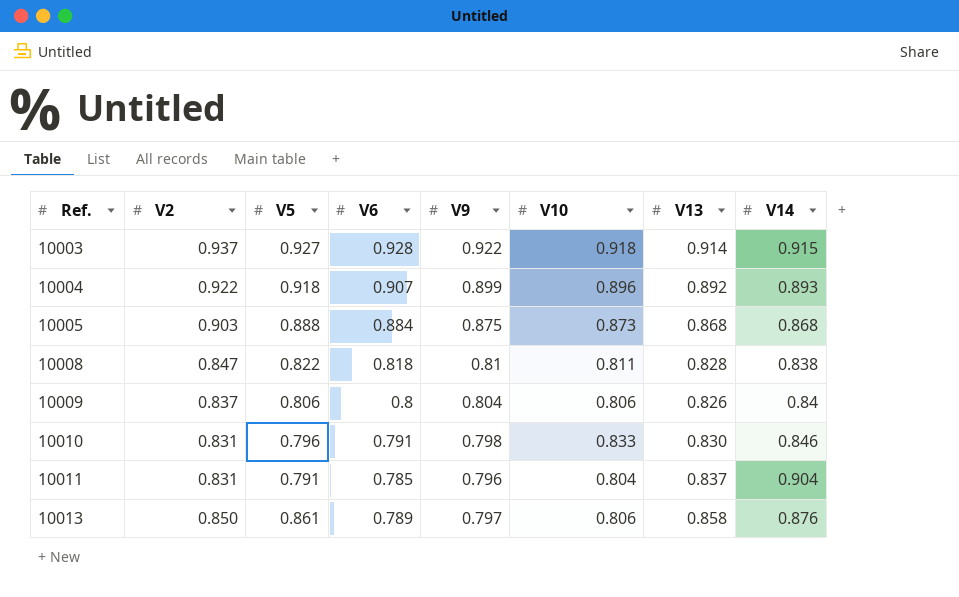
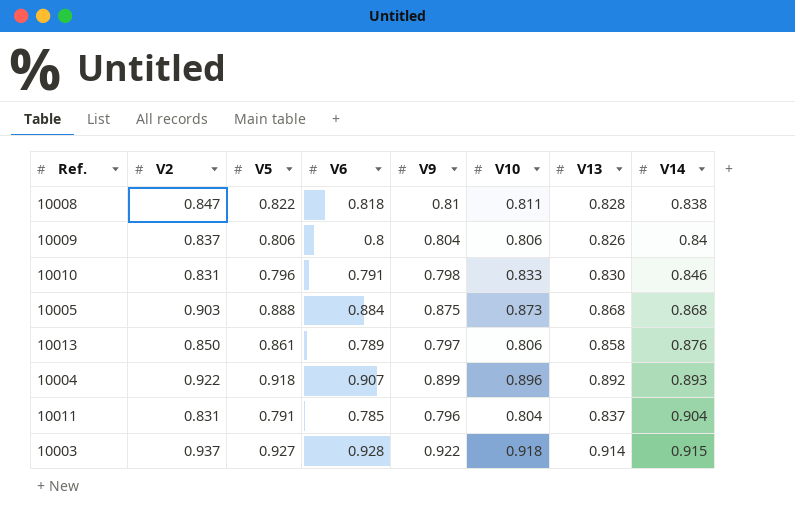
row order: Ref. ascending -> V14 ascending

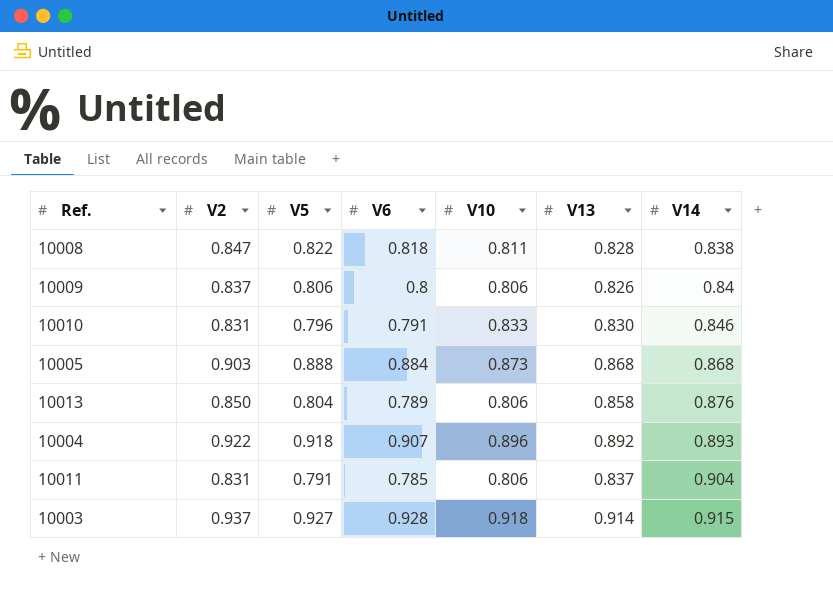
column V9 | position: 5 -> none
10013 | V5: 0.861 -> 0.804
10011 | V10: 0.804 -> 0.806

